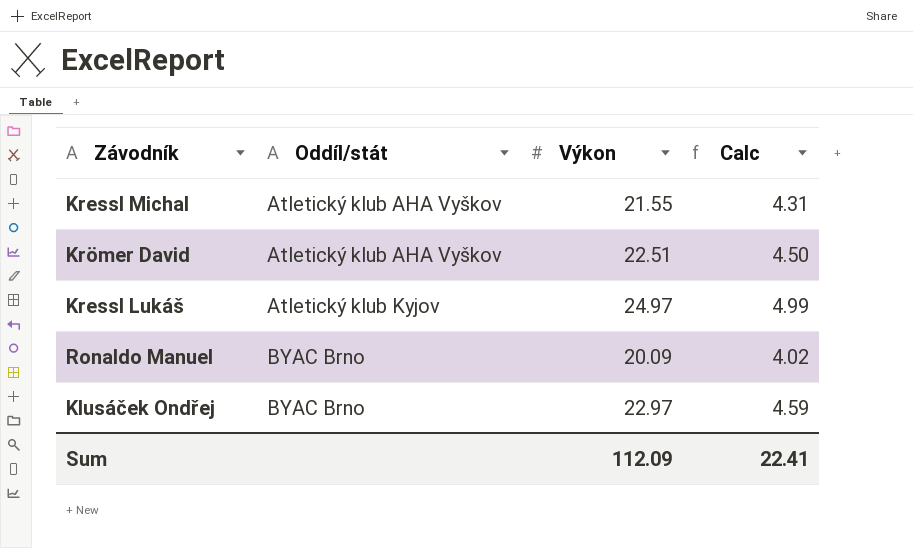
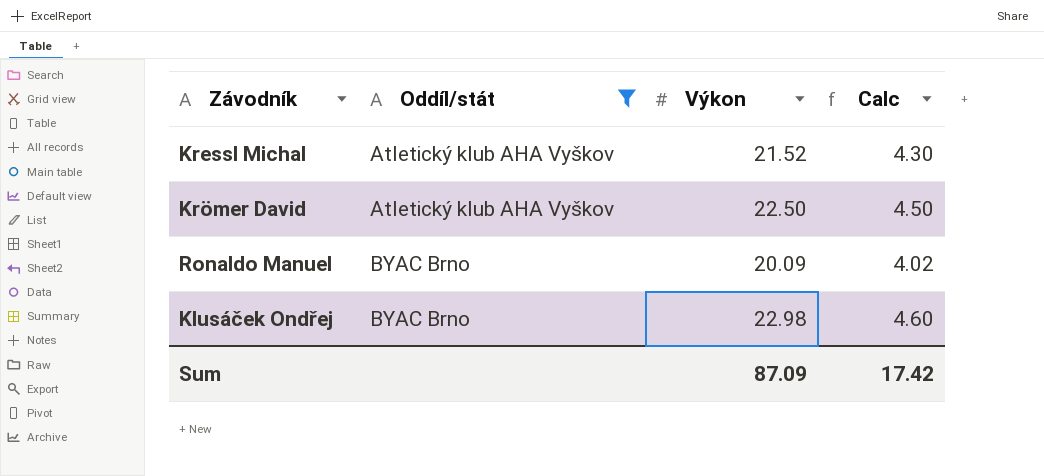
filter: none -> Oddíl/stát != Atletický klub Kyjov
Kressl Michal | Výkon: 21.55 -> 21.52
Kressl Michal | Calc: 4.31 -> 4.30
Krömer David | Výkon: 22.51 -> 22.50
Klusáček Ondřej | Výkon: 22.97 -> 22.98
Klusáček Ondřej | Calc: 4.59 -> 4.60
Sum | Výkon: 112.09 -> 87.09
Sum | Calc: 22.41 -> 17.42

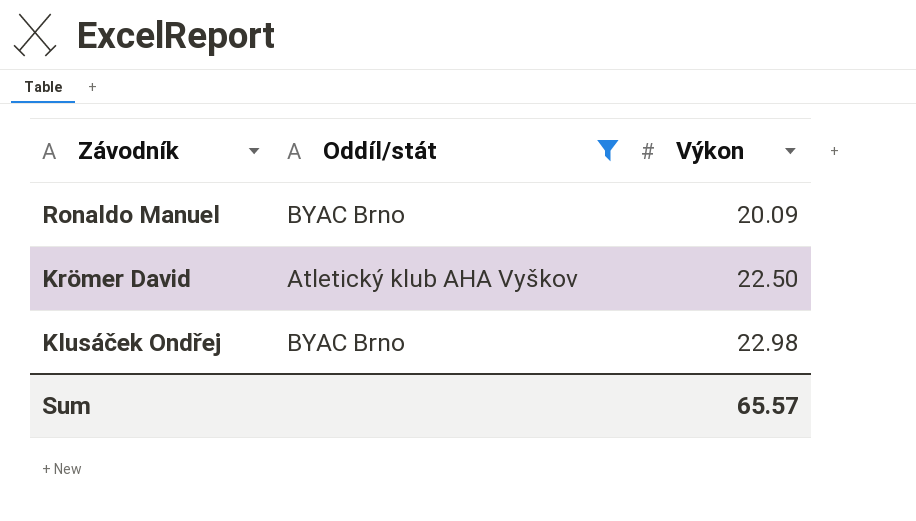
row order: Oddíl/stát ascending -> Závodník descending
column Calc | formula: [Výkon] * 0.2 -> none
row Kressl Michal: Atletický klub AHA Vyškov | 21.52 | 4.30 -> none
Sum | Výkon: 87.09 -> 65.57

